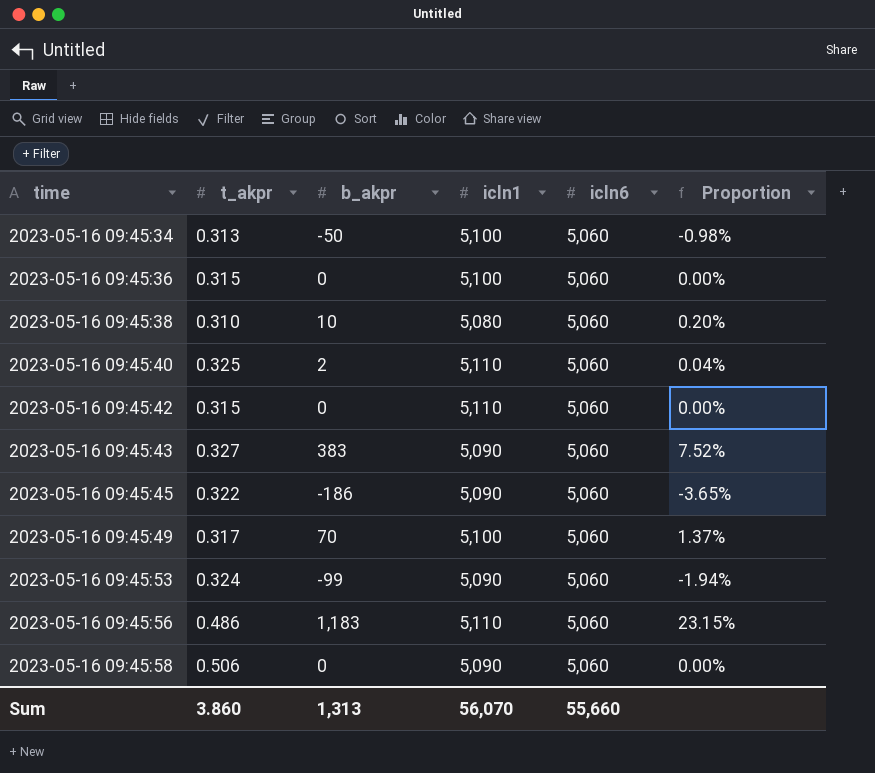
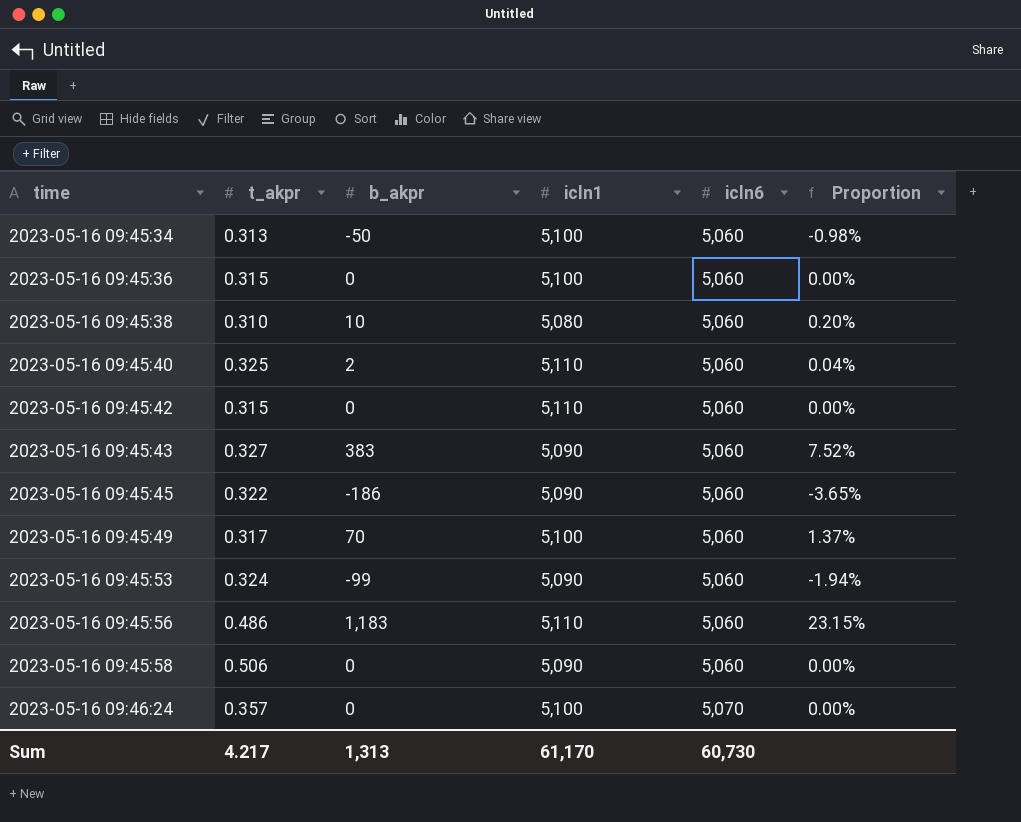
row 2023-05-16 09:46:24: none -> 0.357 | 0 | 5,100 | 5,070 | 0.00%
Sum | t_akpr: 3.860 -> 4.217
Sum | icln1: 56,070 -> 61,170
Sum | icln6: 55,660 -> 60,730

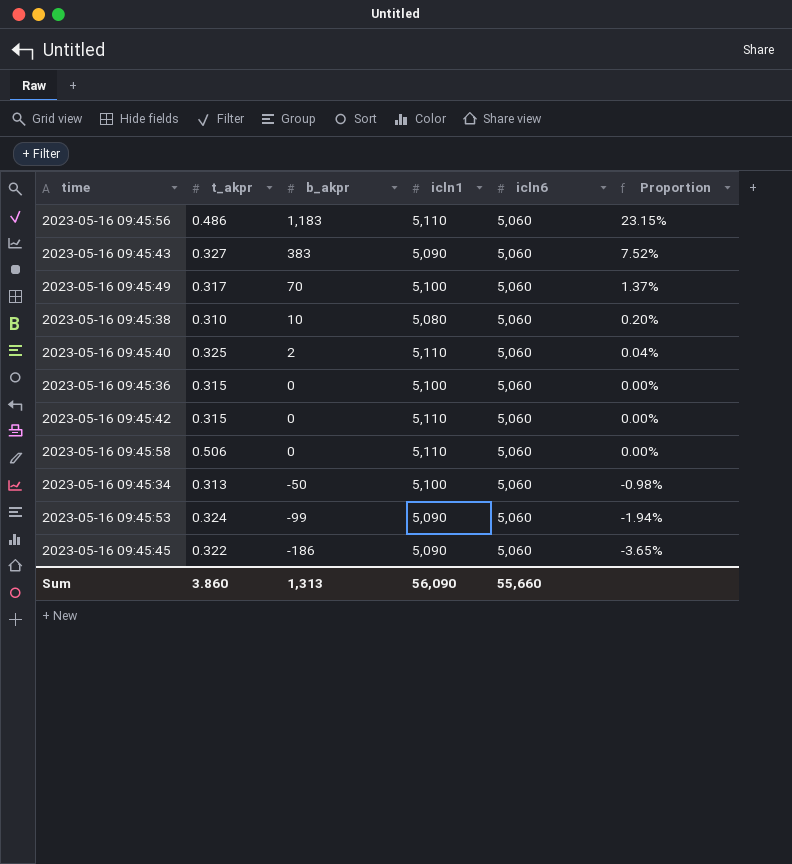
row order: time ascending -> b_akpr descending
row 2023-05-16 09:46:24: 0.357 | 0 | 5,100 | 5,070 | 0.00% -> none
2023-05-16 09:45:58 | icln1: 5,090 -> 5,110
Sum | t_akpr: 4.217 -> 3.860
Sum | icln1: 61,170 -> 56,090
Sum | icln6: 60,730 -> 55,660

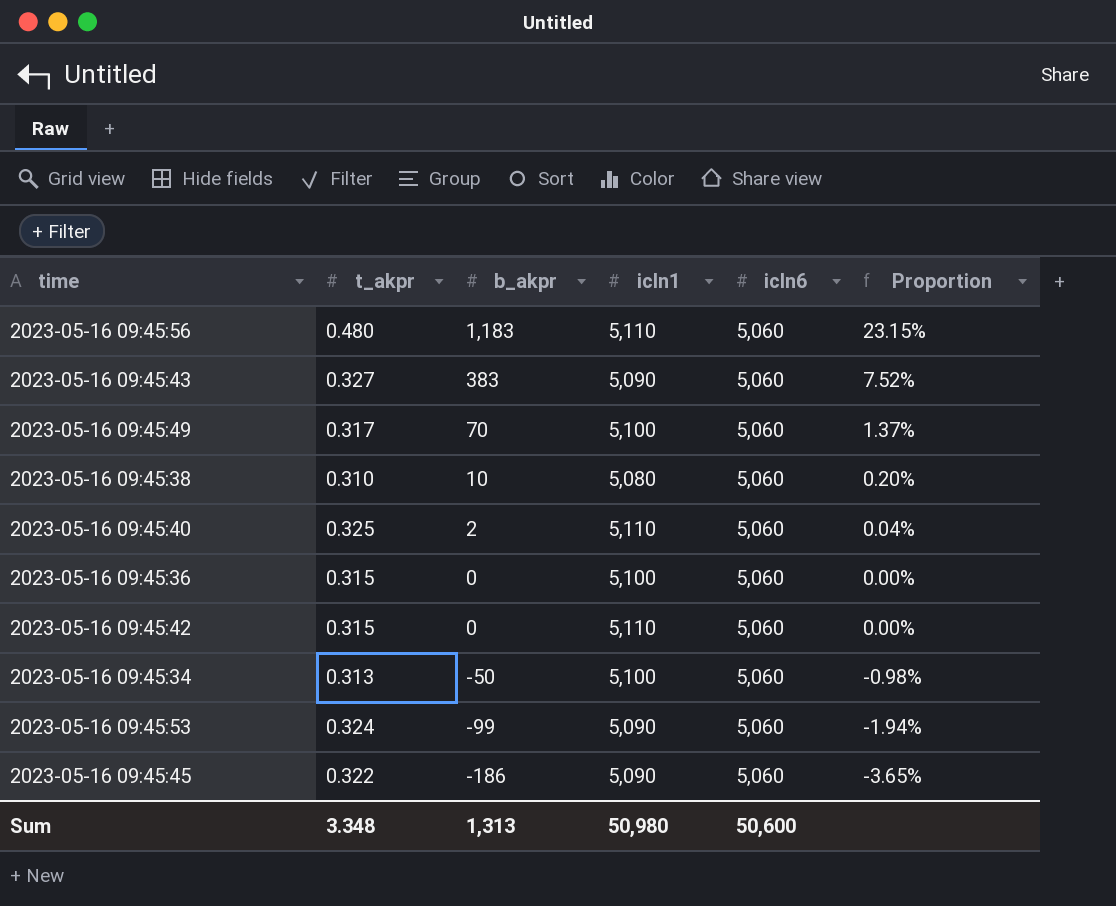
row 2023-05-16 09:45:58: 0.506 | 0 | 5,110 | 5,060 | 0.00% -> none
2023-05-16 09:45:56 | t_akpr: 0.486 -> 0.480
Sum | t_akpr: 3.860 -> 3.348
Sum | icln1: 56,090 -> 50,980
Sum | icln6: 55,660 -> 50,600

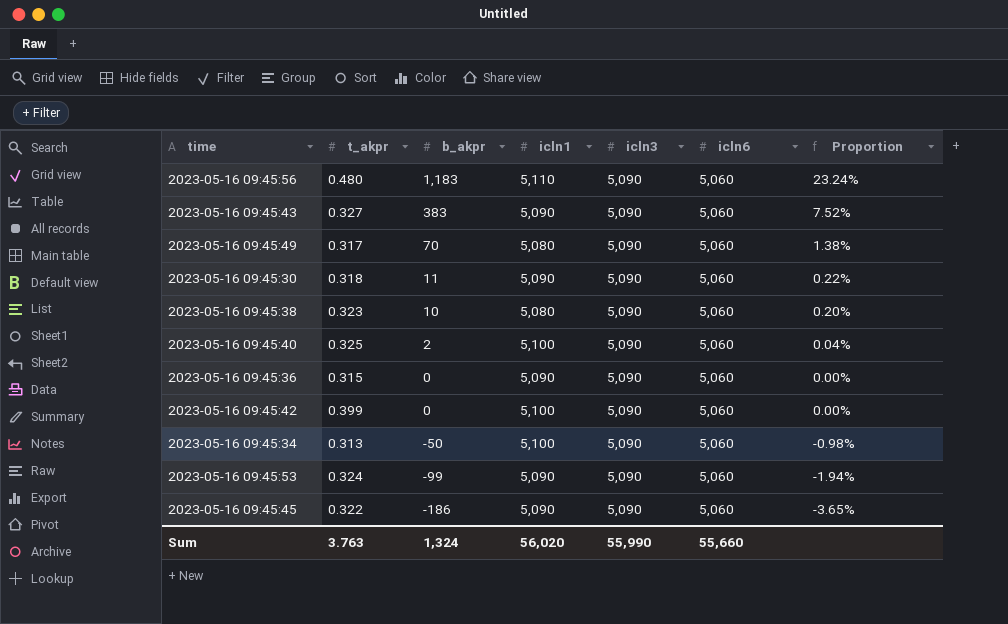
column icln3 | position: none -> 5
column Proportion | formula: [b_akpr] / [icln1] -> [b_akpr] / [icln3]
2023-05-16 09:45:49 | icln1: 5,100 -> 5,080
row 2023-05-16 09:45:30: none -> 0.318 | 11 | 5,090 | 5,090 | 5,060 | 0.22%
2023-05-16 09:45:38 | t_akpr: 0.310 -> 0.323
2023-05-16 09:45:40 | icln1: 5,110 -> 5,100
2023-05-16 09:45:36 | icln1: 5,100 -> 5,090
2023-05-16 09:45:42 | t_akpr: 0.315 -> 0.399
2023-05-16 09:45:42 | icln1: 5,110 -> 5,100
Sum | t_akpr: 3.348 -> 3.763
Sum | b_akpr: 1,313 -> 1,324
Sum | icln1: 50,980 -> 56,020
Sum | icln6: 50,600 -> 55,660

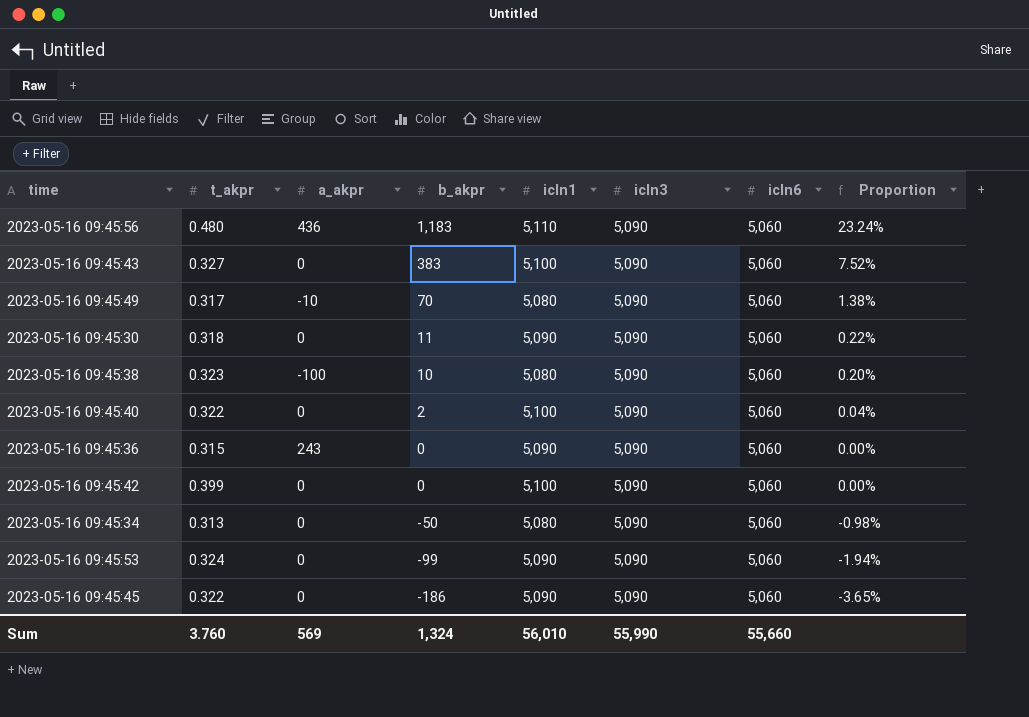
column a_akpr | position: none -> 3
2023-05-16 09:45:43 | icln1: 5,090 -> 5,100
2023-05-16 09:45:40 | t_akpr: 0.325 -> 0.322
2023-05-16 09:45:34 | icln1: 5,100 -> 5,080
Sum | t_akpr: 3.763 -> 3.760
Sum | icln1: 56,020 -> 56,010

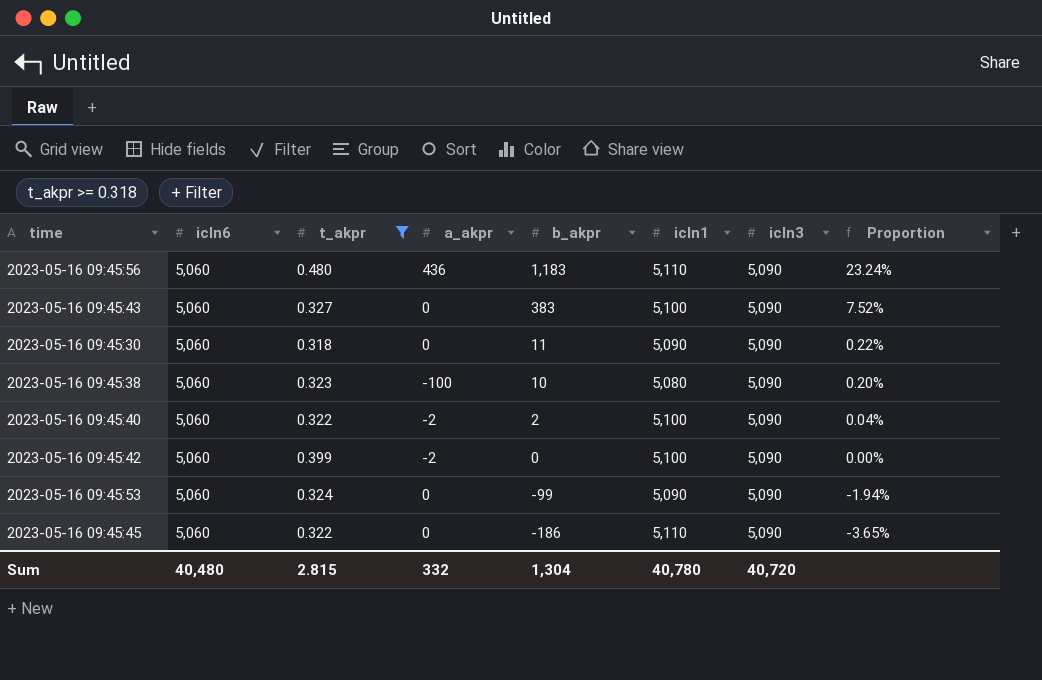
filter: none -> t_akpr >= 0.318
column icln6 | position: 7 -> 2
2023-05-16 09:45:40 | a_akpr: 0 -> -2
2023-05-16 09:45:42 | a_akpr: 0 -> -2
2023-05-16 09:45:45 | icln1: 5,090 -> 5,110
Sum | icln6: 55,660 -> 40,480
Sum | t_akpr: 3.760 -> 2.815
Sum | a_akpr: 569 -> 332
Sum | b_akpr: 1,324 -> 1,304
Sum | icln1: 56,010 -> 40,780
Sum | icln3: 55,990 -> 40,720

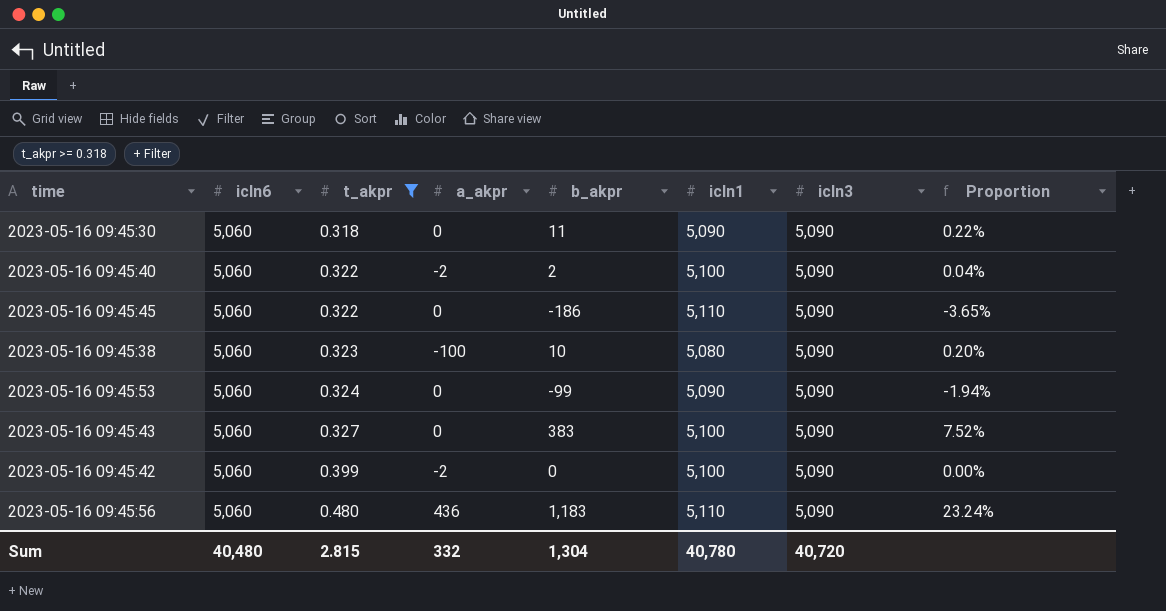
row order: b_akpr descending -> t_akpr ascending

